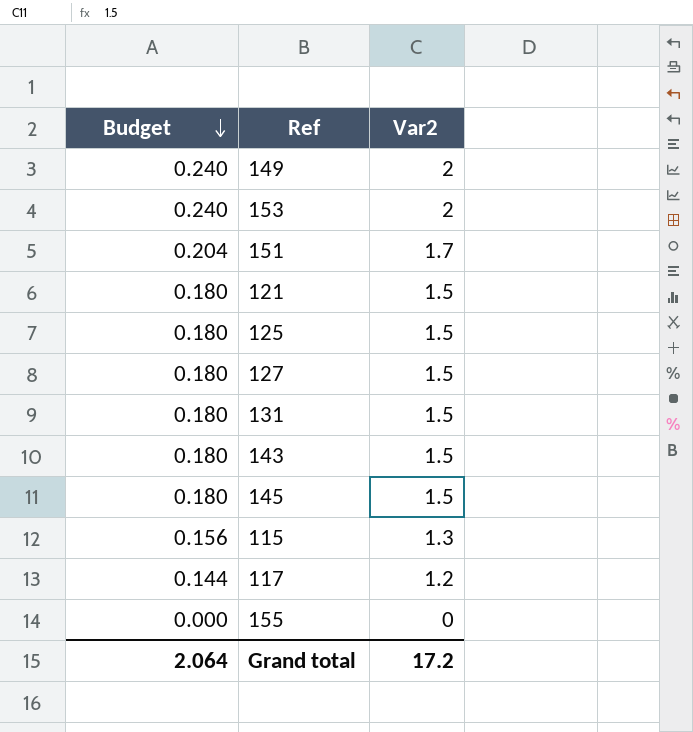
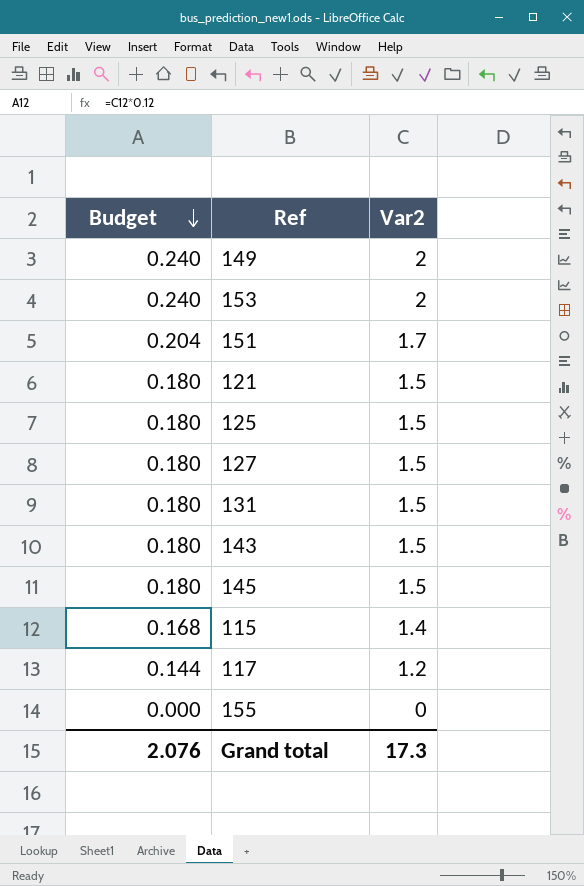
115 | Budget: 0.156 -> 0.168
115 | Var2: 1.3 -> 1.4
Grand total | Budget: 2.064 -> 2.076
Grand total | Var2: 17.2 -> 17.3

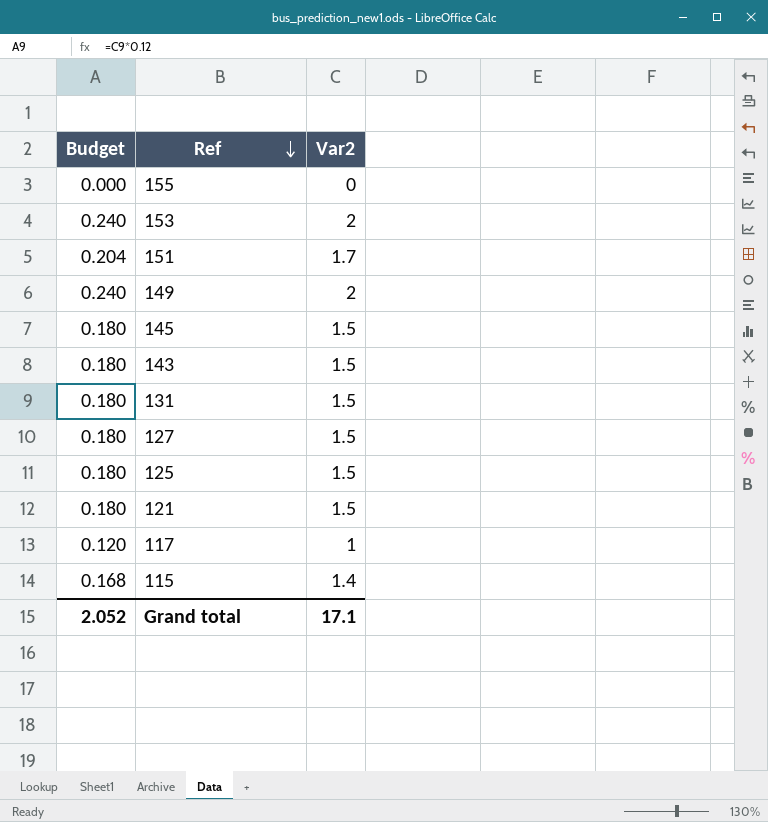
row order: Budget descending -> Ref descending
117 | Budget: 0.144 -> 0.120
117 | Var2: 1.2 -> 1
Grand total | Budget: 2.076 -> 2.052
Grand total | Var2: 17.3 -> 17.1

